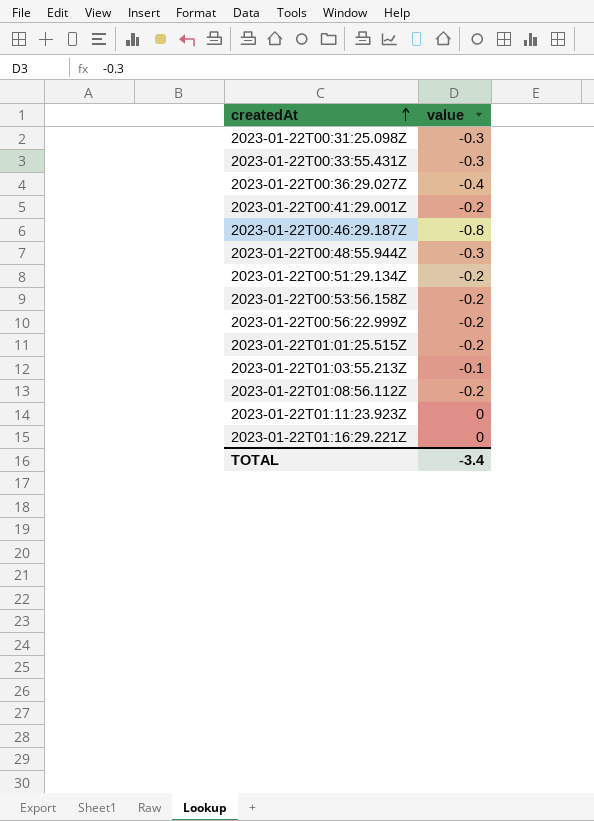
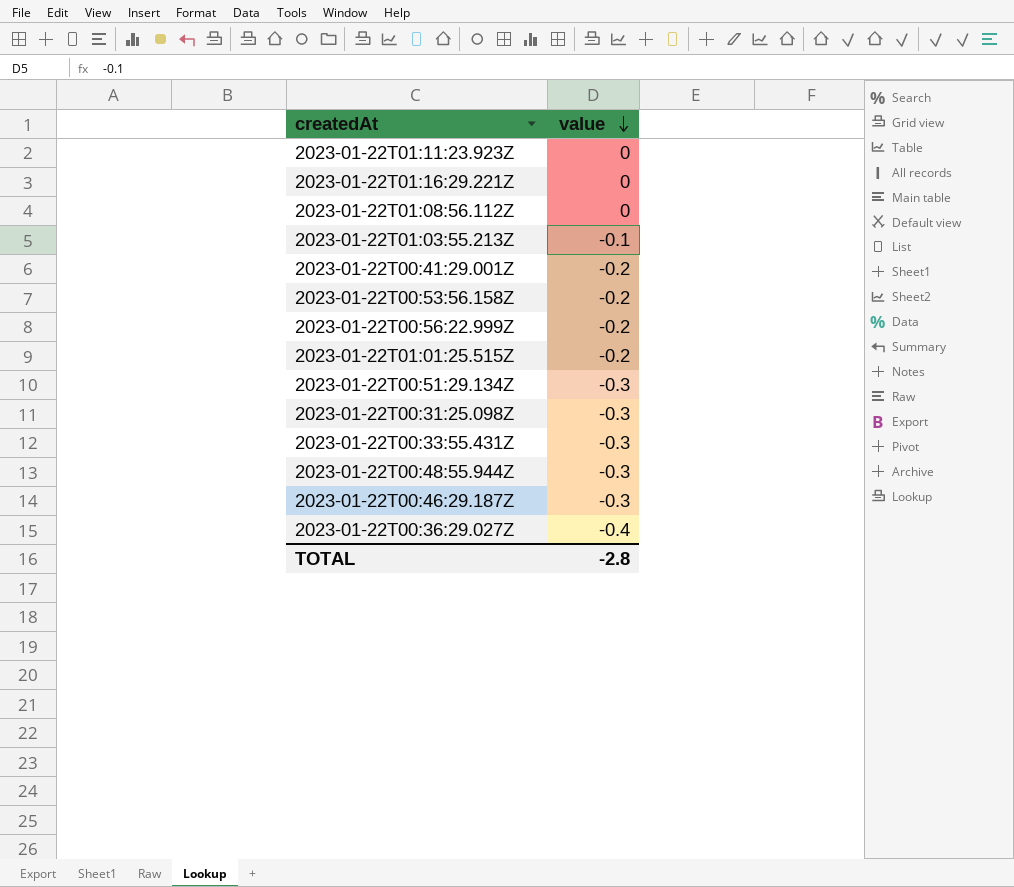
row order: createdAt ascending -> value descending
2023-01-22T01:08:56.112Z | value: -0.2 -> 0
2023-01-22T00:51:29.134Z | value: -0.2 -> -0.3
2023-01-22T00:46:29.187Z | value: -0.8 -> -0.3
TOTAL | value: -3.4 -> -2.8

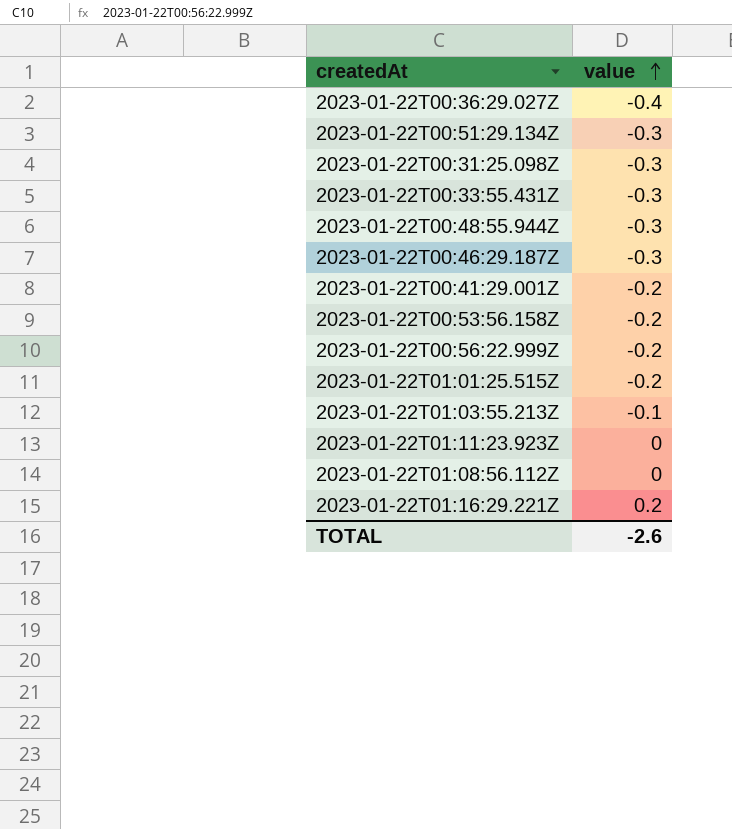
row order: value descending -> value ascending
2023-01-22T01:16:29.221Z | value: 0 -> 0.2
TOTAL | value: -2.8 -> -2.6

